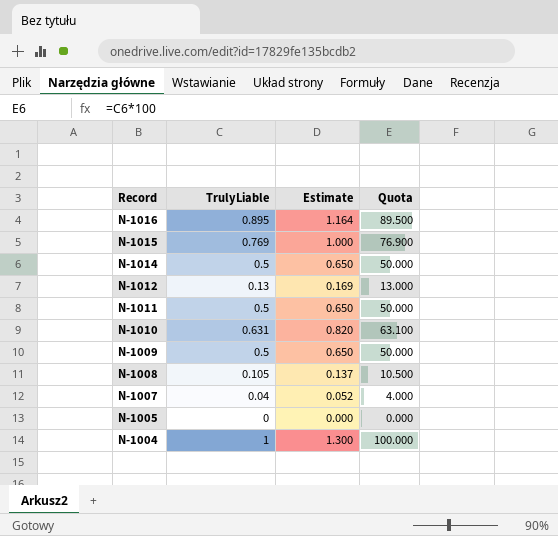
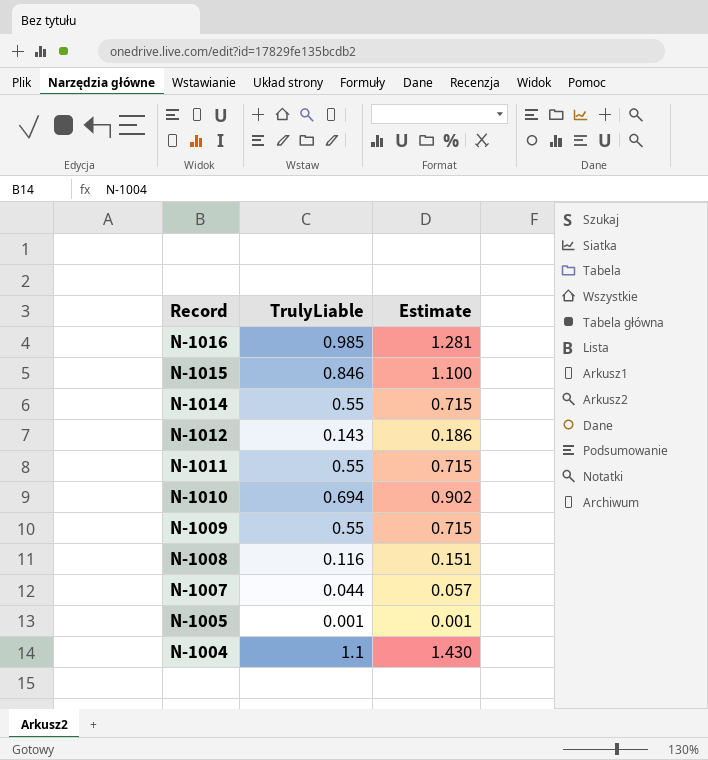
column Quota | formula: [TrulyLiable] * 100 -> none
N-1016 | TrulyLiable: 0.895 -> 0.985
N-1016 | Estimate: 1.164 -> 1.281
N-1015 | TrulyLiable: 0.769 -> 0.846
N-1015 | Estimate: 1.000 -> 1.100
N-1014 | TrulyLiable: 0.5 -> 0.55
N-1014 | Estimate: 0.650 -> 0.715
N-1012 | TrulyLiable: 0.13 -> 0.143
N-1012 | Estimate: 0.169 -> 0.186
N-1011 | TrulyLiable: 0.5 -> 0.55
N-1011 | Estimate: 0.650 -> 0.715
N-1010 | TrulyLiable: 0.631 -> 0.694
N-1010 | Estimate: 0.820 -> 0.902
N-1009 | TrulyLiable: 0.5 -> 0.55
N-1009 | Estimate: 0.650 -> 0.715
N-1008 | TrulyLiable: 0.105 -> 0.116
N-1008 | Estimate: 0.137 -> 0.151
N-1007 | TrulyLiable: 0.04 -> 0.044
N-1007 | Estimate: 0.052 -> 0.057
N-1005 | TrulyLiable: 0 -> 0.001
N-1005 | Estimate: 0.000 -> 0.001
N-1004 | TrulyLiable: 1 -> 1.1
N-1004 | Estimate: 1.300 -> 1.430

